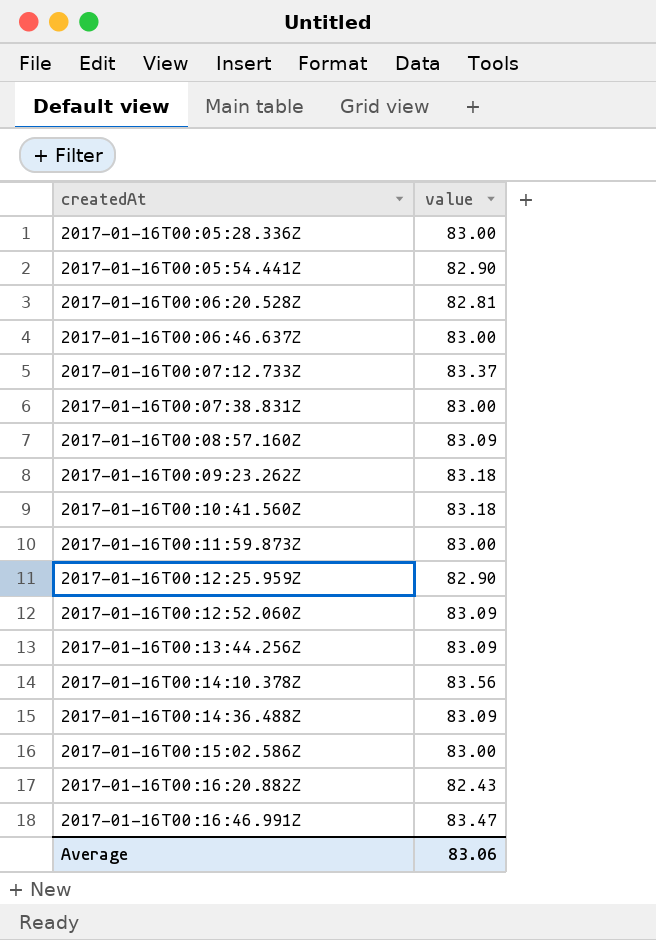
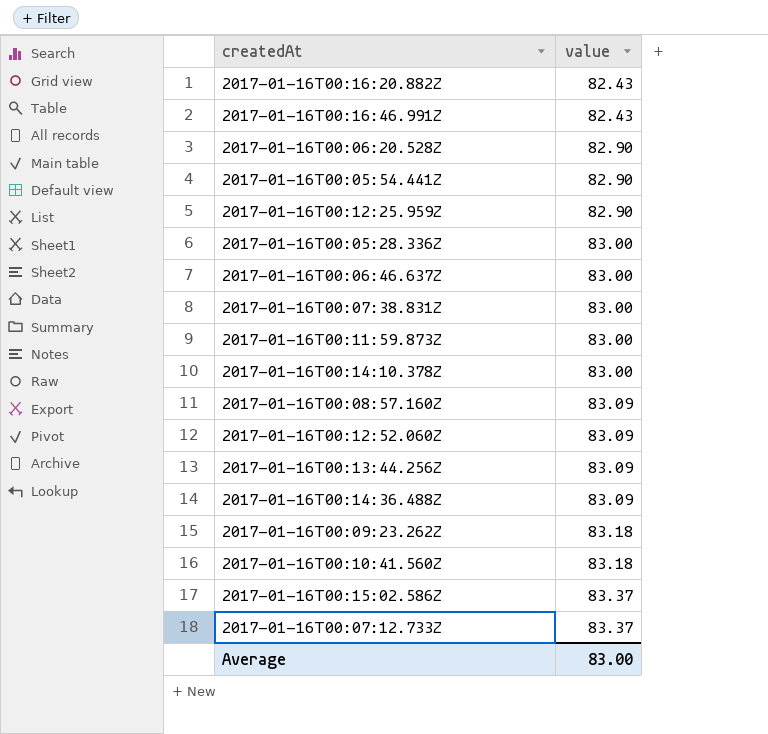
row order: createdAt ascending -> value ascending
2017-01-16T00:16:46.991Z | value: 83.47 -> 82.43
2017-01-16T00:06:20.528Z | value: 82.81 -> 82.90
2017-01-16T00:14:10.378Z | value: 83.56 -> 83.00
2017-01-16T00:15:02.586Z | value: 83.00 -> 83.37
Average | value: 83.06 -> 83.00

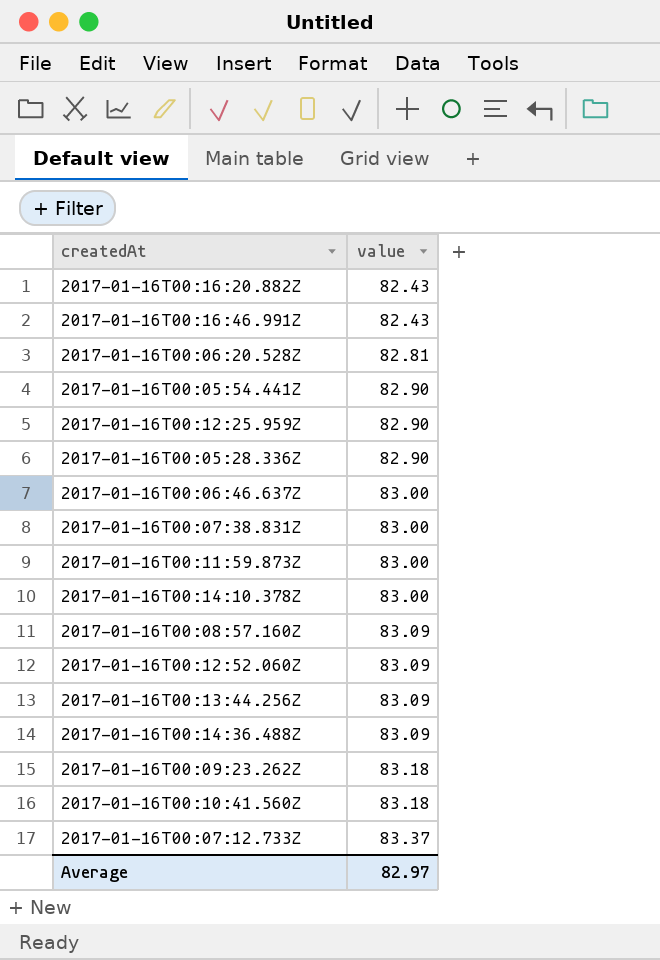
row 2017-01-16T00:15:02.586Z: 83.37 -> none
2017-01-16T00:06:20.528Z | value: 82.90 -> 82.81
2017-01-16T00:05:28.336Z | value: 83.00 -> 82.90
Average | value: 83.00 -> 82.97

